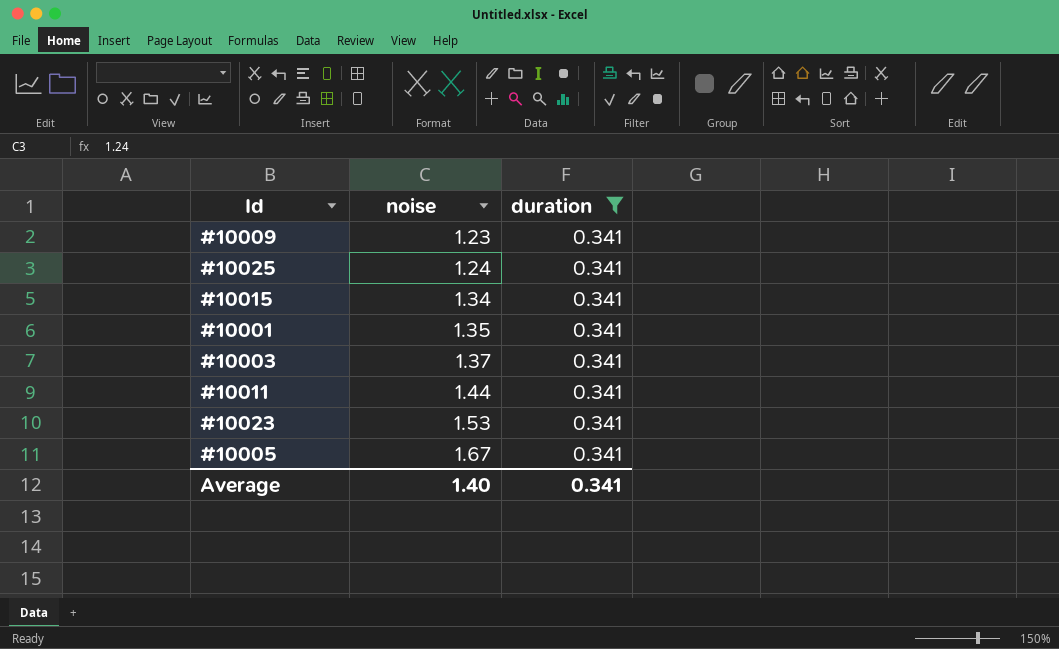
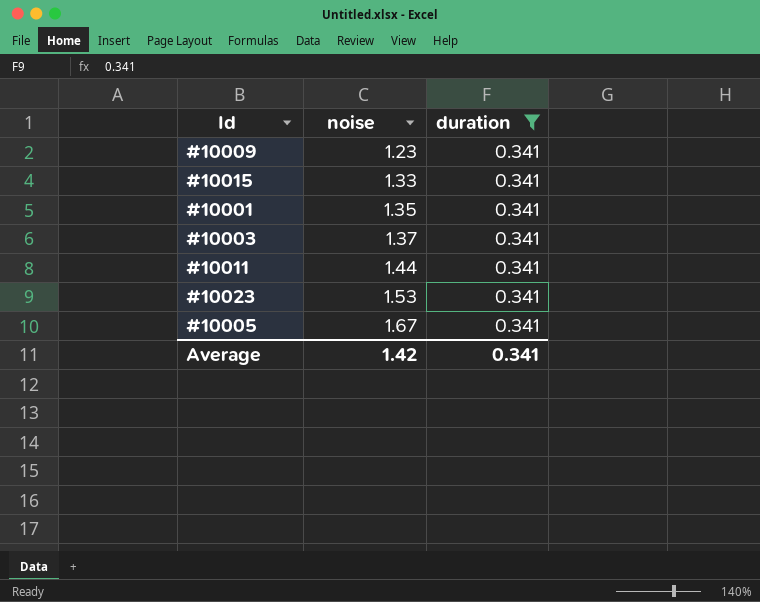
row #10025: 1.24 | 0.341 -> none
#10015 | noise: 1.34 -> 1.33
Average | noise: 1.40 -> 1.42

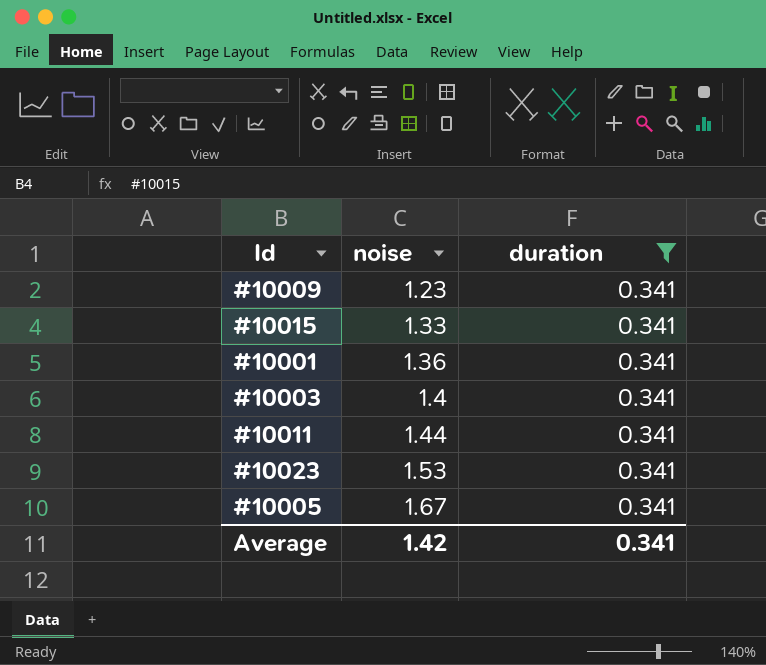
#10001 | noise: 1.35 -> 1.36
#10003 | noise: 1.37 -> 1.4

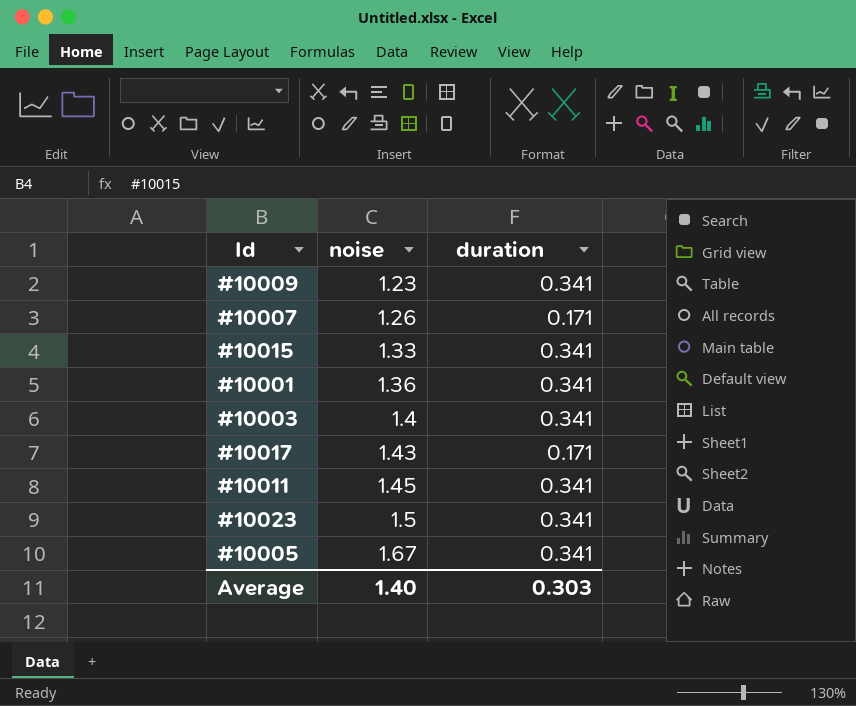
filter: duration = 0.341 -> none
#10011 | noise: 1.44 -> 1.45
#10023 | noise: 1.53 -> 1.5
Average | noise: 1.42 -> 1.40
Average | duration: 0.341 -> 0.303

